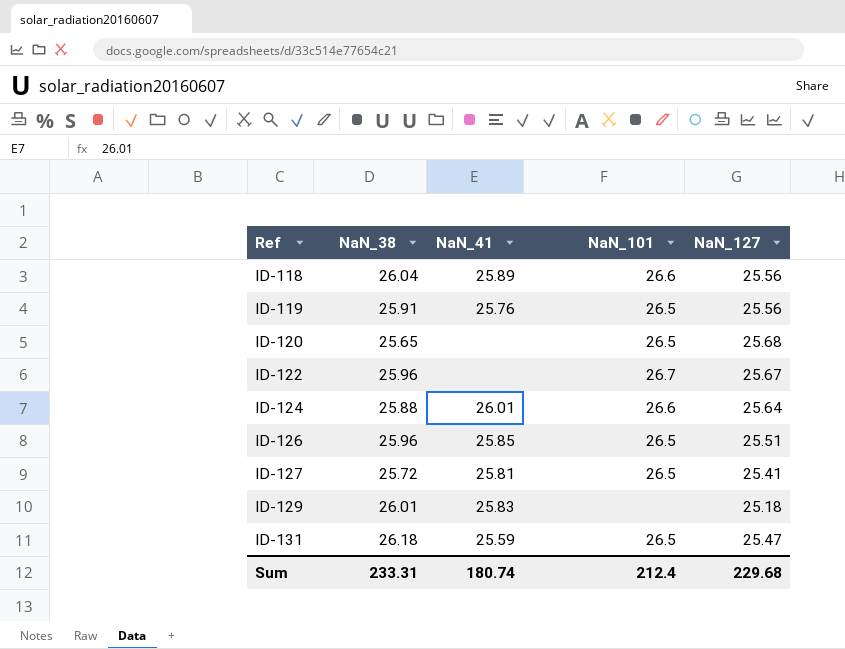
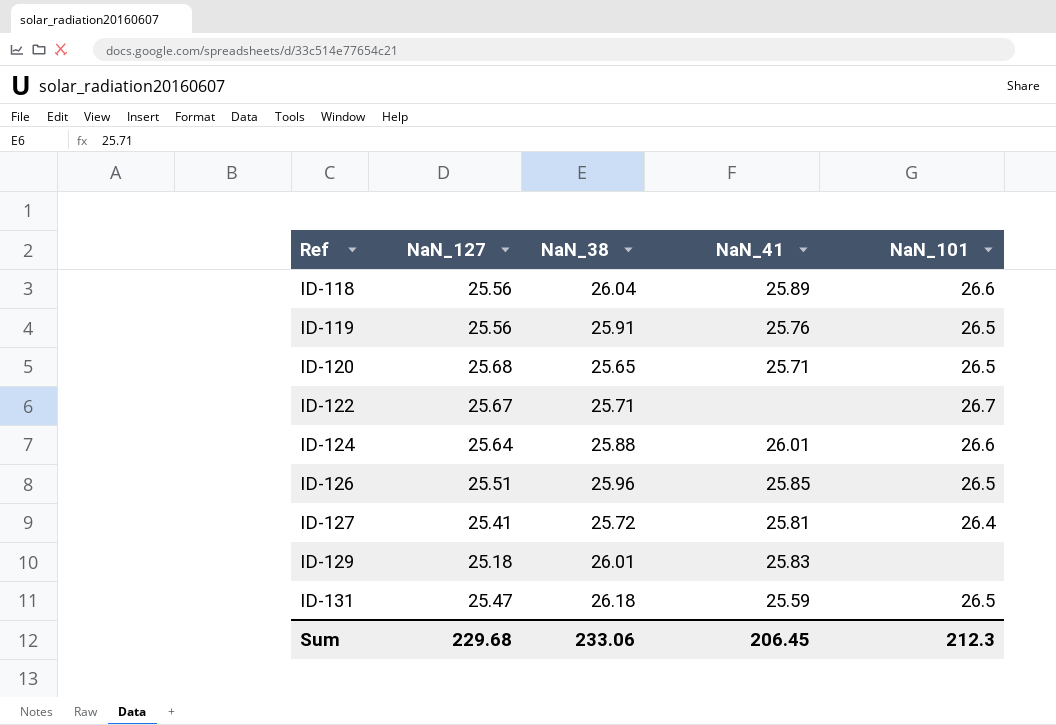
column NaN_127 | position: 5 -> 2
ID-120 | NaN_41: none -> 25.71
ID-122 | NaN_38: 25.96 -> 25.71
ID-127 | NaN_101: 26.5 -> 26.4
Sum | NaN_38: 233.31 -> 233.06
Sum | NaN_41: 180.74 -> 206.45
Sum | NaN_101: 212.4 -> 212.3

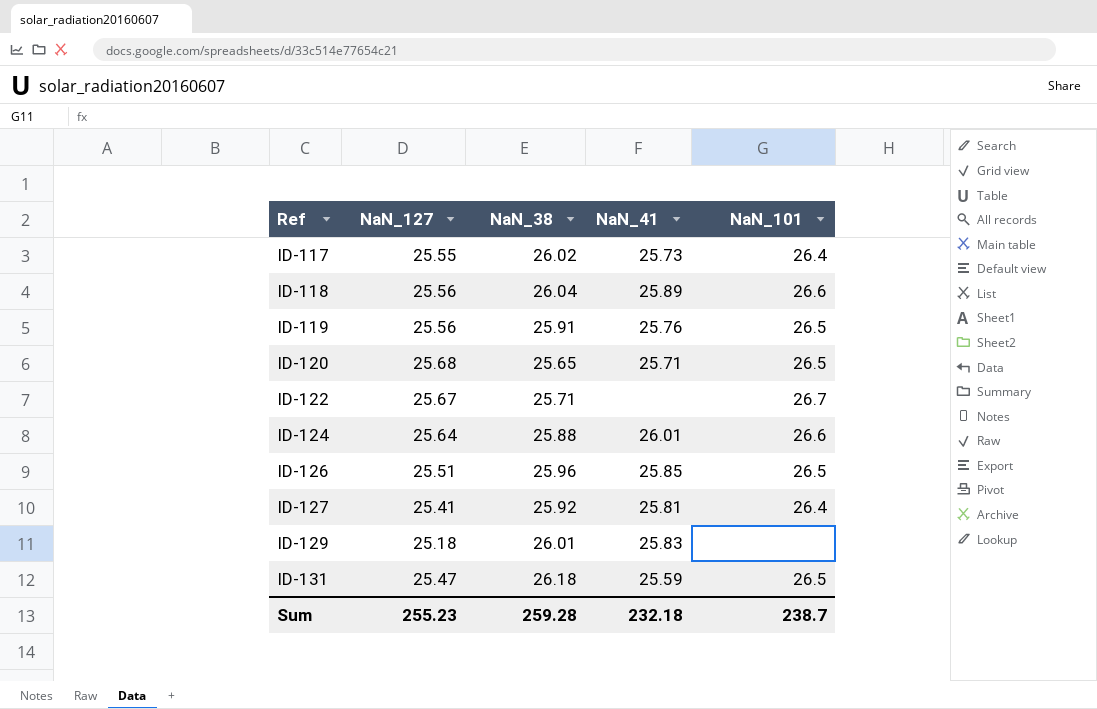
row ID-117: none -> 25.55 | 26.02 | 25.73 | 26.4
ID-127 | NaN_38: 25.72 -> 25.92
Sum | NaN_127: 229.68 -> 255.23
Sum | NaN_38: 233.06 -> 259.28
Sum | NaN_41: 206.45 -> 232.18
Sum | NaN_101: 212.3 -> 238.7

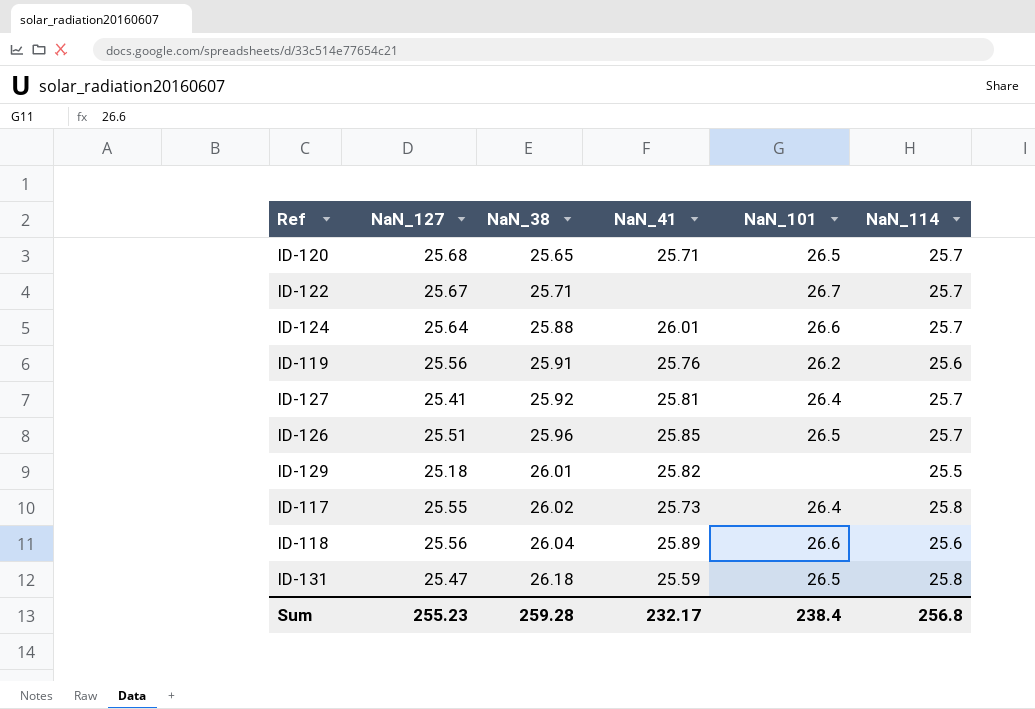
row order: Ref ascending -> NaN_38 ascending
column NaN_114 | position: none -> 6
ID-119 | NaN_101: 26.5 -> 26.2
ID-129 | NaN_41: 25.83 -> 25.82
Sum | NaN_41: 232.18 -> 232.17
Sum | NaN_101: 238.7 -> 238.4

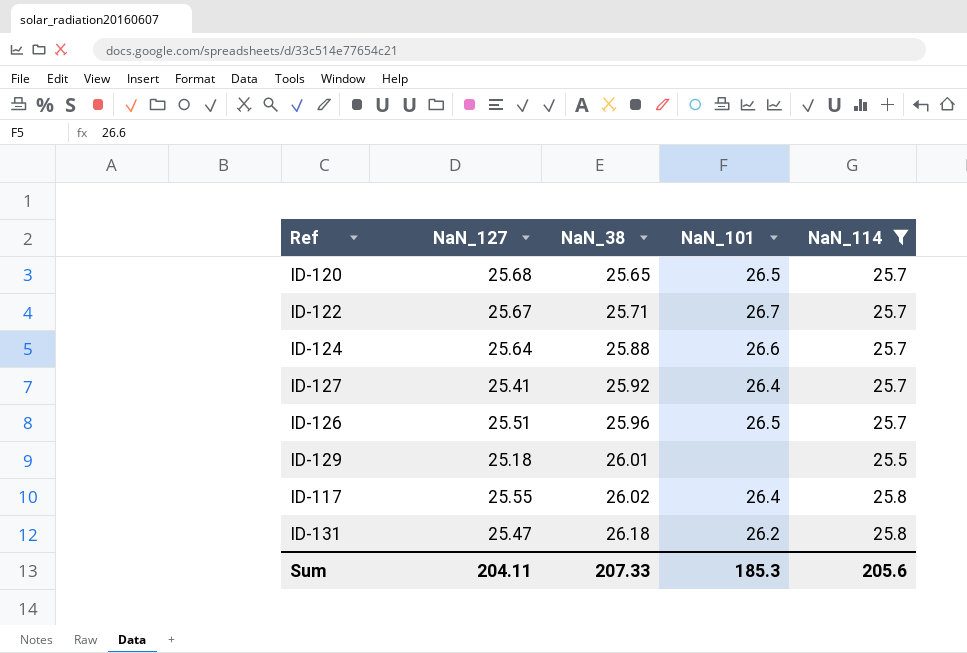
filter: none -> NaN_114 != 25.6
column NaN_41 | position: 4 -> none
ID-131 | NaN_101: 26.5 -> 26.2
Sum | NaN_127: 255.23 -> 204.11
Sum | NaN_38: 259.28 -> 207.33
Sum | NaN_101: 238.4 -> 185.3
Sum | NaN_114: 256.8 -> 205.6

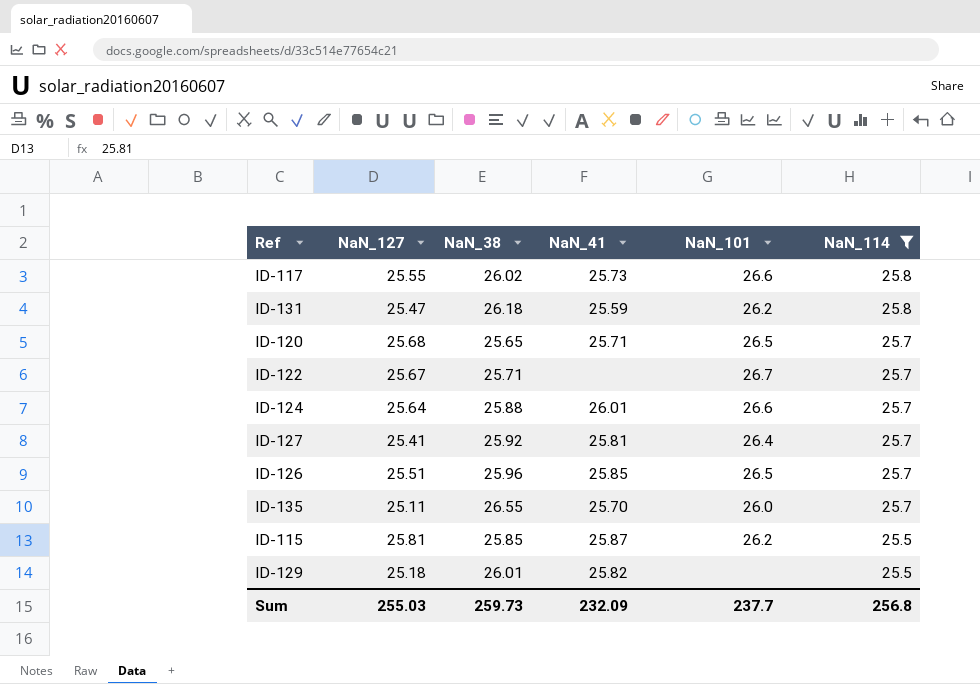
row order: NaN_38 ascending -> NaN_114 descending
column NaN_41 | position: none -> 4
ID-117 | NaN_101: 26.4 -> 26.6
row ID-135: none -> 25.11 | 26.55 | 25.70 | 26.0 | 25.7
row ID-115: none -> 25.81 | 25.85 | 25.87 | 26.2 | 25.5
Sum | NaN_127: 204.11 -> 255.03
Sum | NaN_38: 207.33 -> 259.73
Sum | NaN_101: 185.3 -> 237.7
Sum | NaN_114: 205.6 -> 256.8

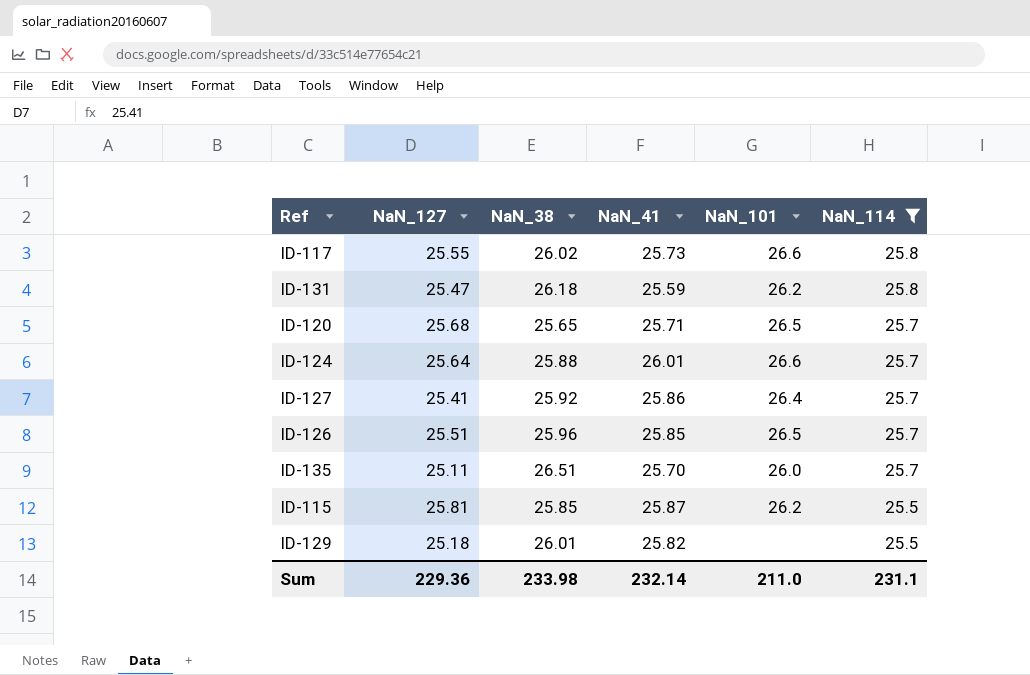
row ID-122: 25.67 | 25.71 | none | 26.7 | 25.7 -> none
ID-127 | NaN_41: 25.81 -> 25.86
ID-135 | NaN_38: 26.55 -> 26.51
Sum | NaN_127: 255.03 -> 229.36
Sum | NaN_38: 259.73 -> 233.98
Sum | NaN_41: 232.09 -> 232.14
Sum | NaN_101: 237.7 -> 211.0
Sum | NaN_114: 256.8 -> 231.1

